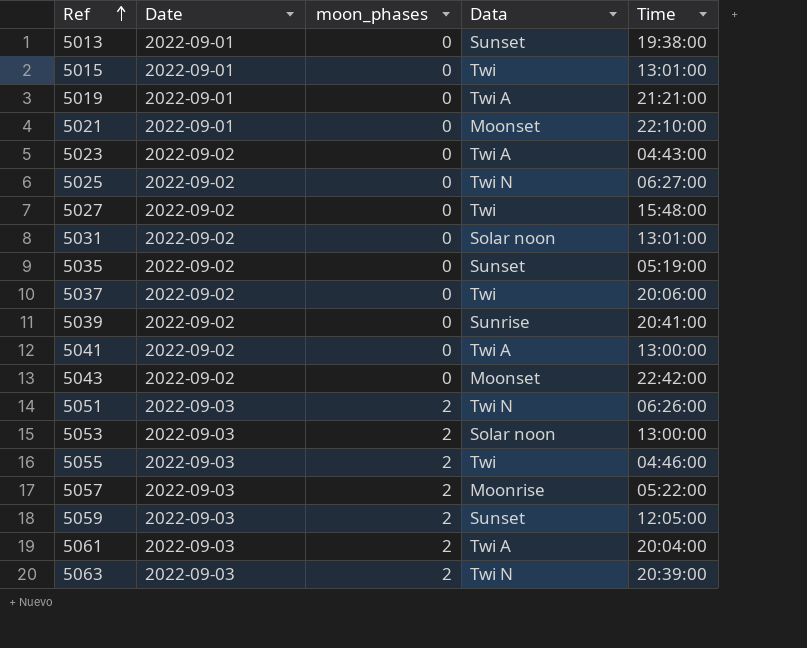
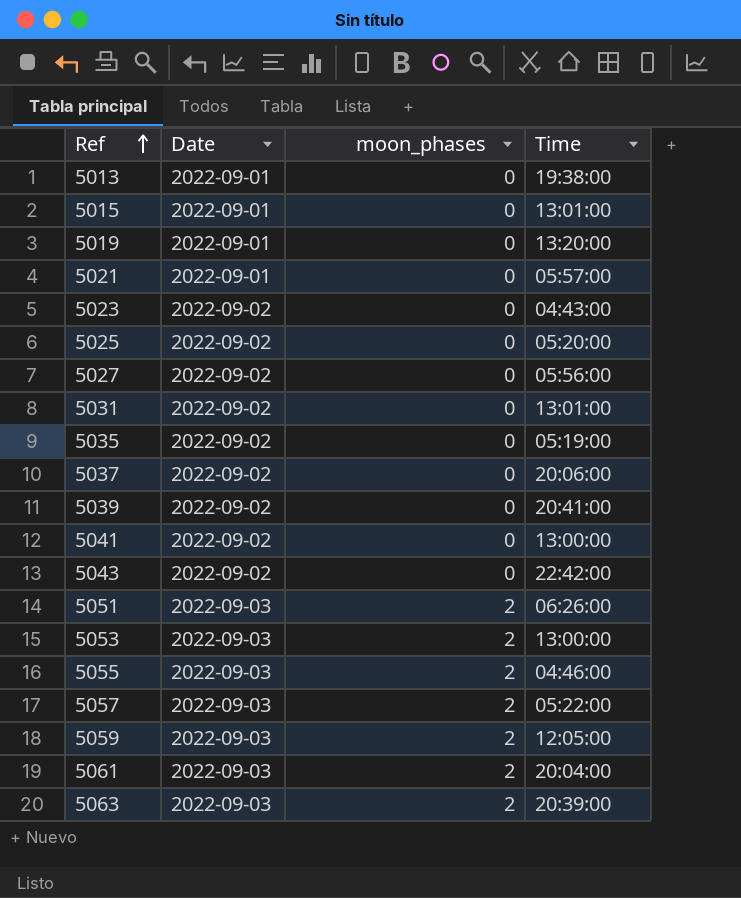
column Data | position: 4 -> none
5019 | Time: 21:21:00 -> 13:20:00
5021 | Time: 22:10:00 -> 05:57:00
5025 | Time: 06:27:00 -> 05:20:00
5027 | Time: 15:48:00 -> 05:56:00

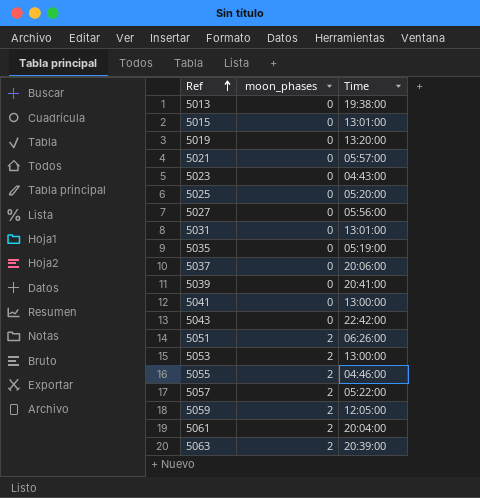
column Date | position: 2 -> none

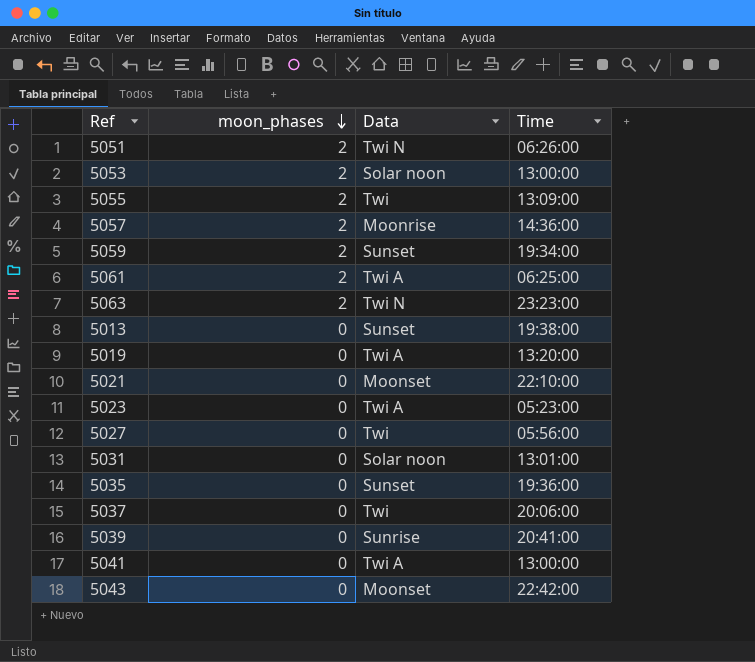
row order: Ref ascending -> moon_phases descending
column Data | position: none -> 3
row 5015: 0 | 13:01:00 -> none
row 5025: 0 | 05:20:00 -> none
5055 | Time: 04:46:00 -> 13:09:00
5057 | Time: 05:22:00 -> 14:36:00
5059 | Time: 12:05:00 -> 19:34:00
5061 | Time: 20:04:00 -> 06:25:00
5063 | Time: 20:39:00 -> 23:23:00
5021 | Time: 05:57:00 -> 22:10:00
5023 | Time: 04:43:00 -> 05:23:00
5035 | Time: 05:19:00 -> 19:36:00

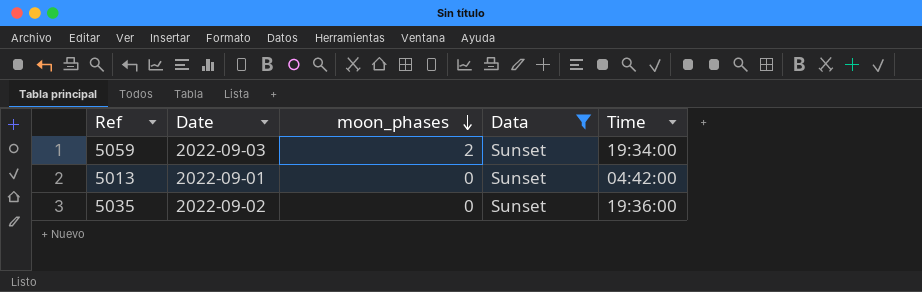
filter: none -> Data = Sunset
column Date | position: none -> 2
5013 | Time: 19:38:00 -> 04:42:00

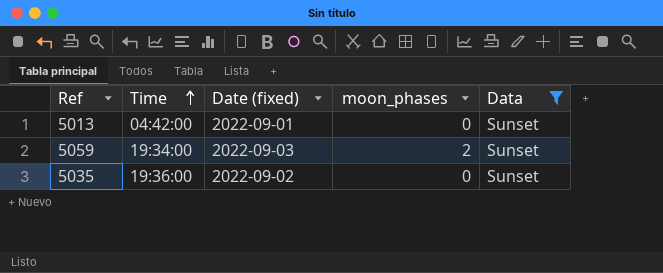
row order: moon_phases descending -> Time ascending
column Time | position: 5 -> 2
column name: Date -> Date (fixed)

